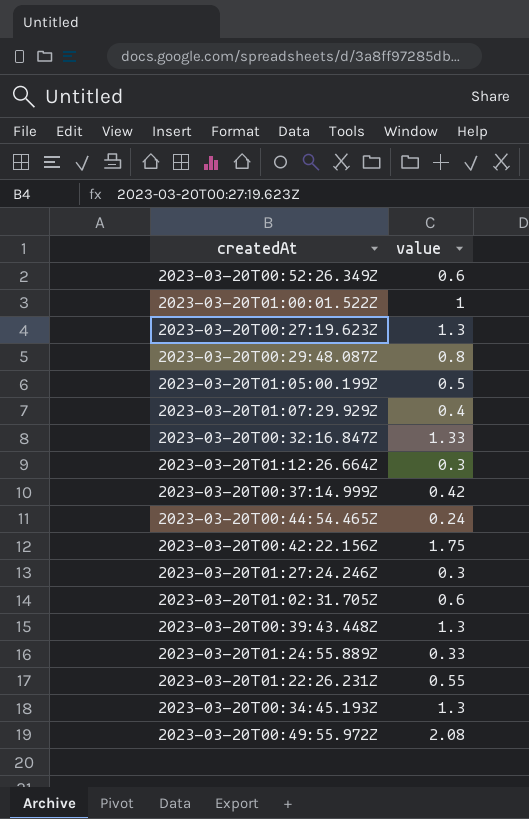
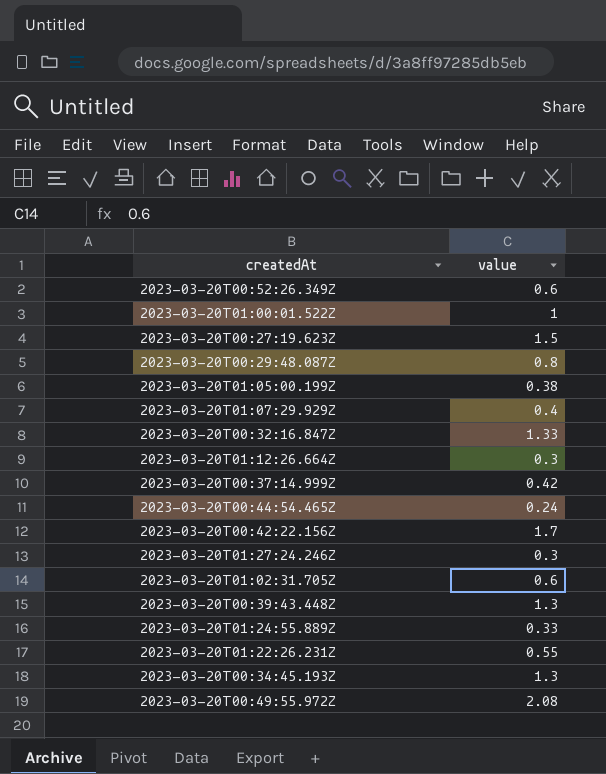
2023-03-20T00:27:19.623Z | value: 1.3 -> 1.5
2023-03-20T01:05:00.199Z | value: 0.5 -> 0.38
2023-03-20T00:42:22.156Z | value: 1.75 -> 1.7

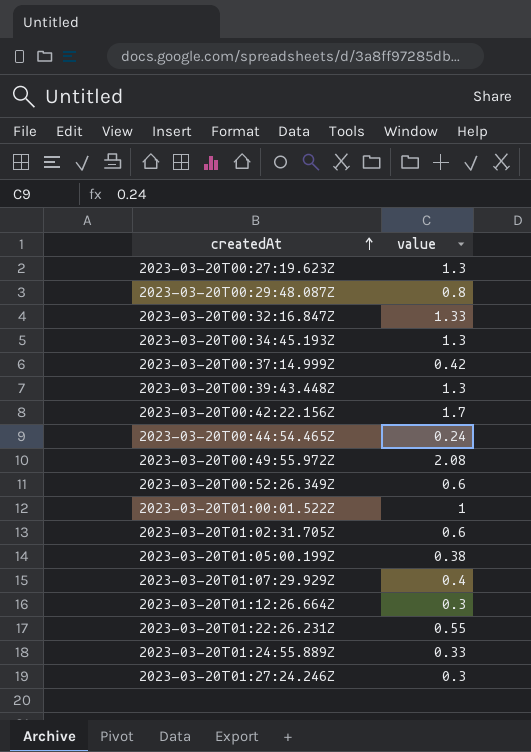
row order: none -> createdAt ascending
2023-03-20T00:27:19.623Z | value: 1.5 -> 1.3

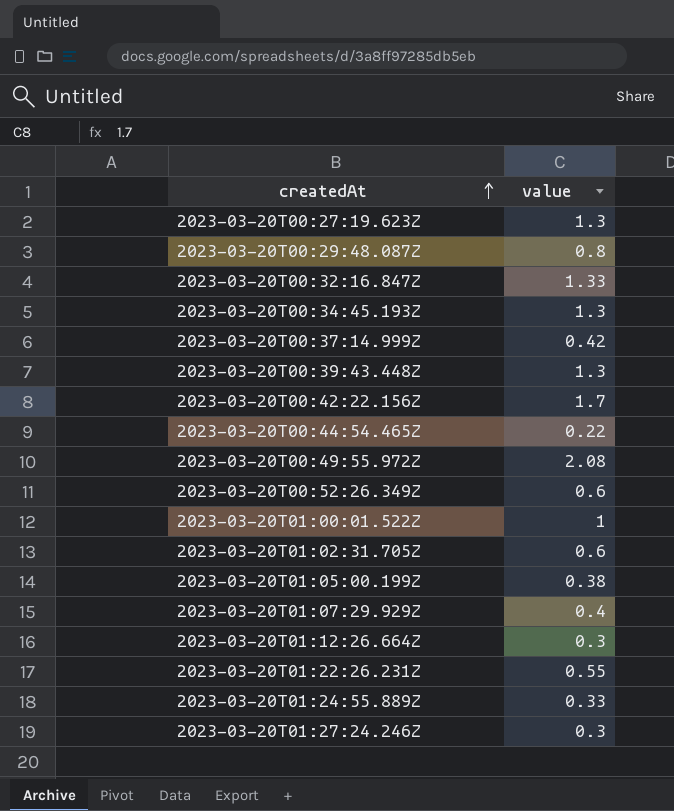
2023-03-20T00:44:54.465Z | value: 0.24 -> 0.22

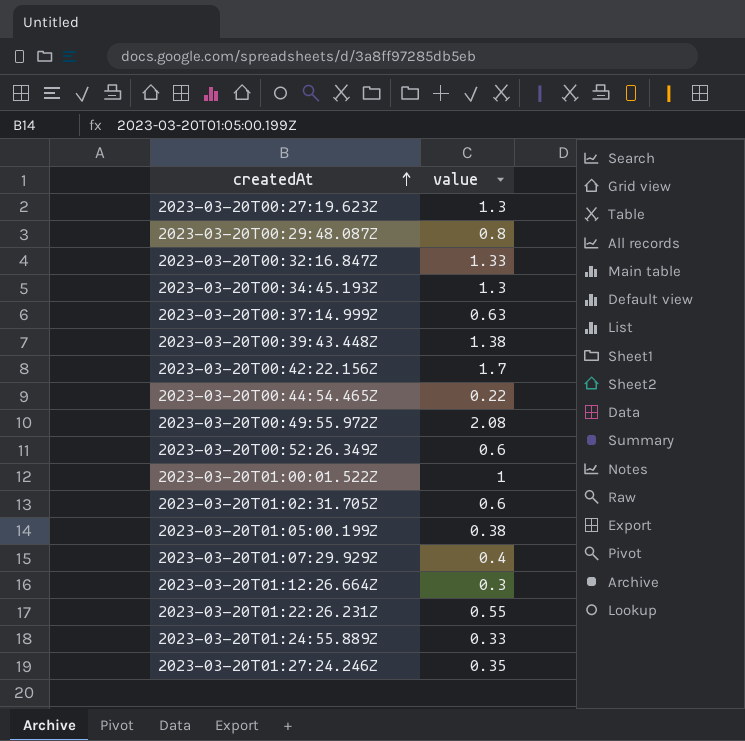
2023-03-20T00:37:14.999Z | value: 0.42 -> 0.63
2023-03-20T00:39:43.448Z | value: 1.3 -> 1.38
2023-03-20T01:27:24.246Z | value: 0.3 -> 0.35

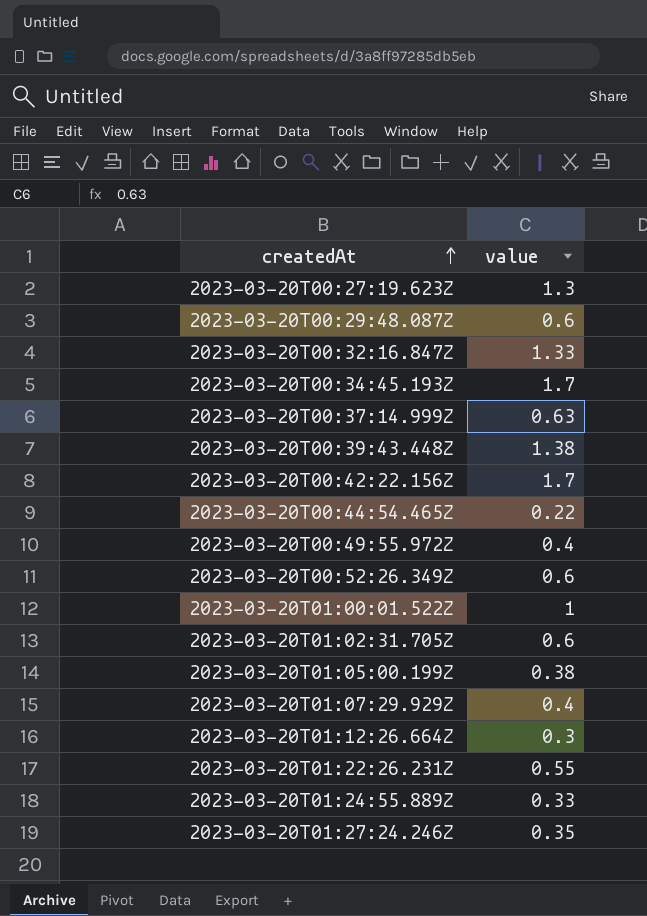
2023-03-20T00:29:48.087Z | value: 0.8 -> 0.6
2023-03-20T00:34:45.193Z | value: 1.3 -> 1.7
2023-03-20T00:49:55.972Z | value: 2.08 -> 0.4

